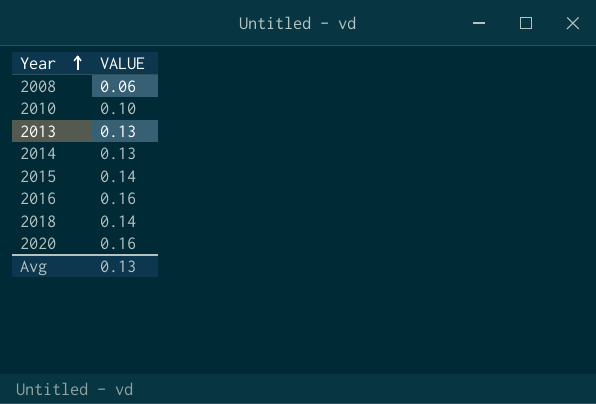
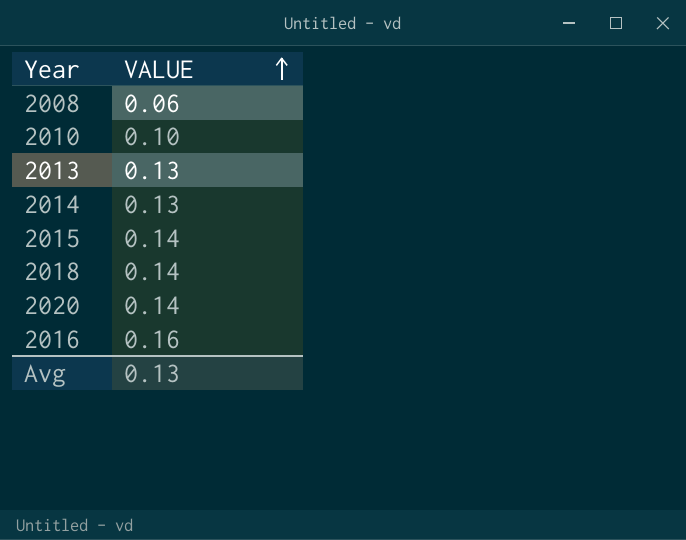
row order: Year ascending -> VALUE ascending
2020 | VALUE: 0.16 -> 0.14

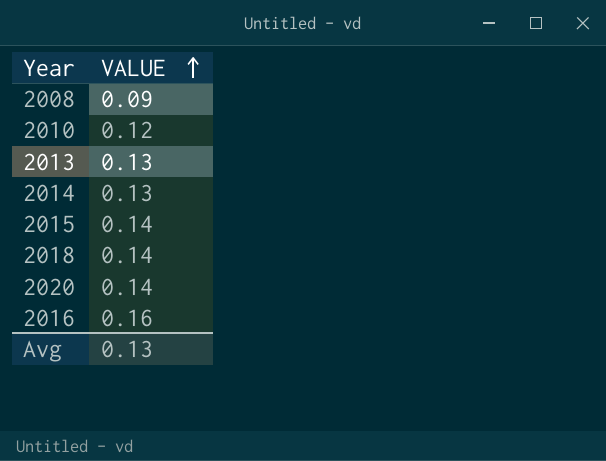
2008 | VALUE: 0.06 -> 0.09
2010 | VALUE: 0.10 -> 0.12

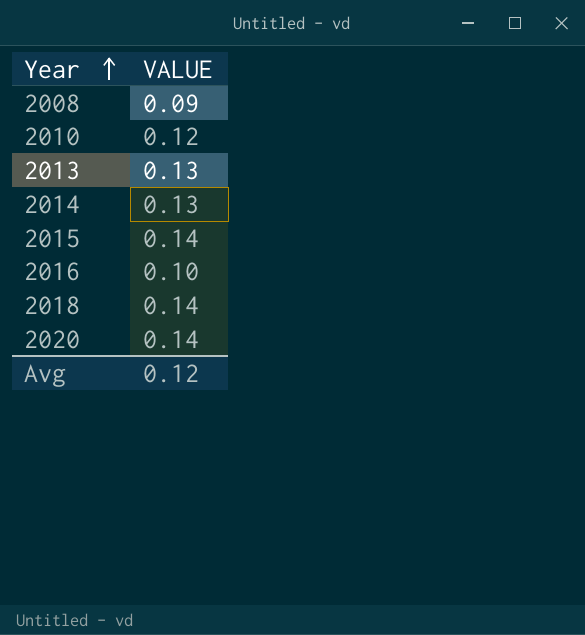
row order: VALUE ascending -> Year ascending
2016 | VALUE: 0.16 -> 0.10
Avg | VALUE: 0.13 -> 0.12

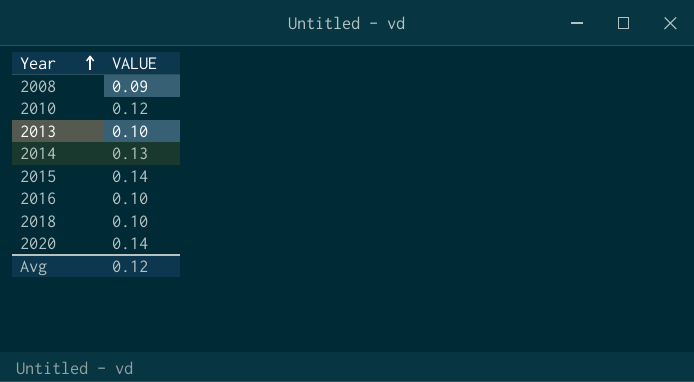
2013 | VALUE: 0.13 -> 0.10
2018 | VALUE: 0.14 -> 0.10

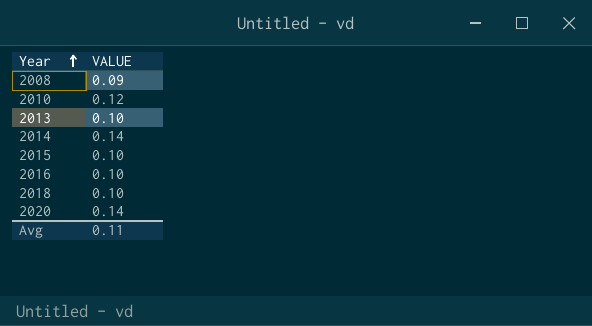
2014 | VALUE: 0.13 -> 0.14
2015 | VALUE: 0.14 -> 0.10
Avg | VALUE: 0.12 -> 0.11

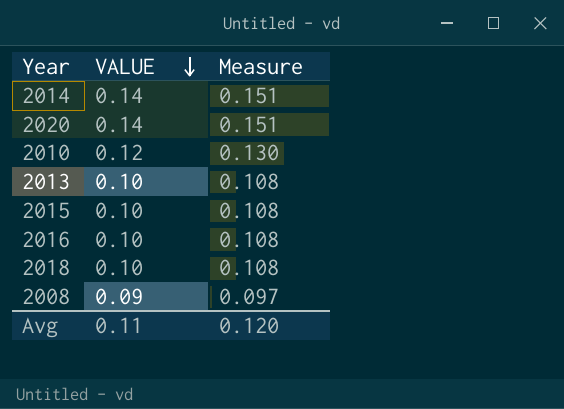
row order: Year ascending -> VALUE descending
column Measure | formula: none -> [VALUE] * 1.08

